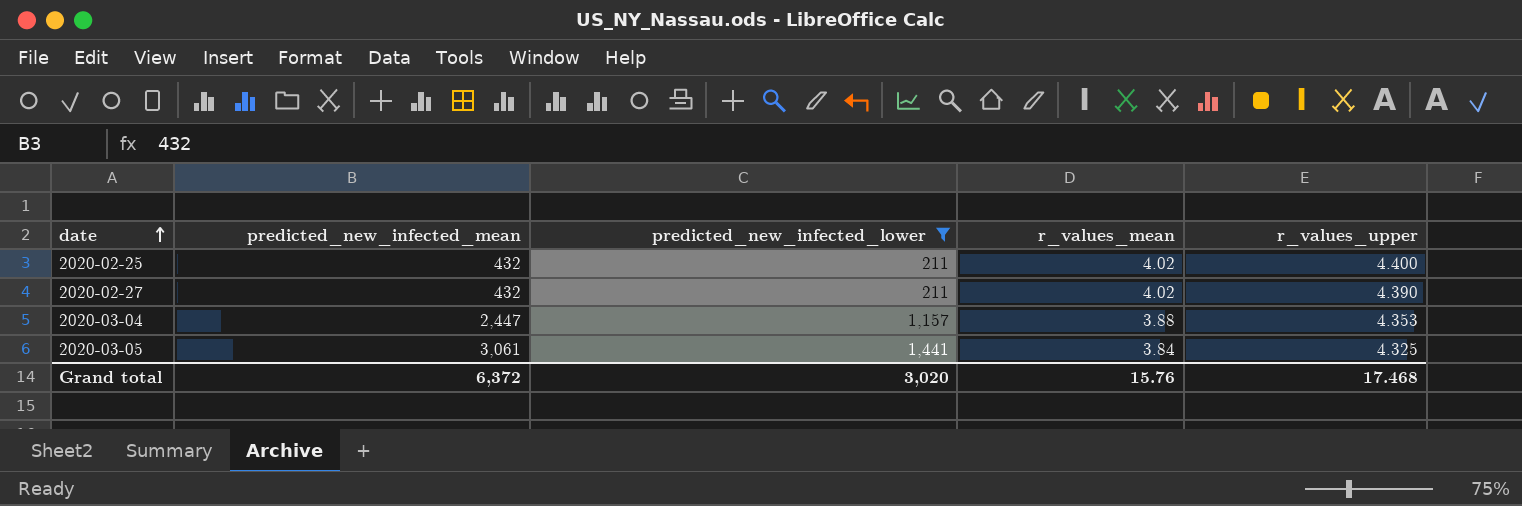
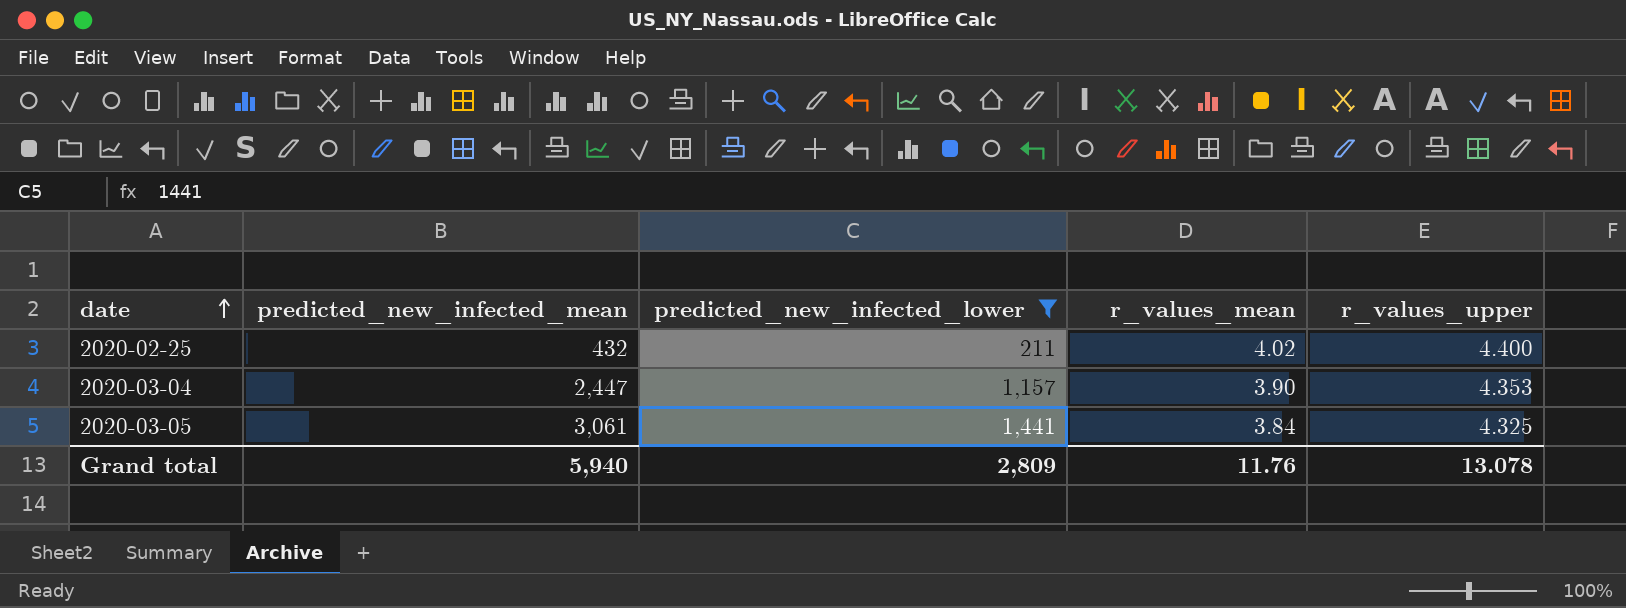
row 2020-02-27: 432 | 211 | 4.02 | 4.390 -> none
2020-03-04 | r_values_mean: 3.88 -> 3.90
Grand total | predicted_new_infected_mean: 6,372 -> 5,940
Grand total | predicted_new_infected_lower: 3,020 -> 2,809
Grand total | r_values_mean: 15.76 -> 11.76
Grand total | r_values_upper: 17.468 -> 13.078

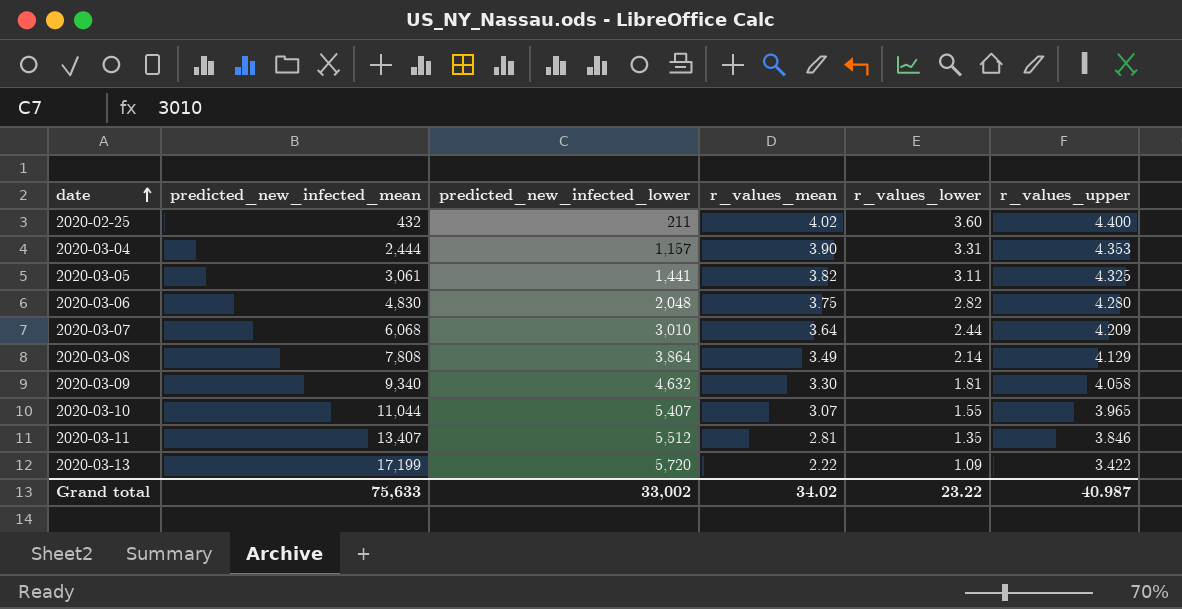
filter: predicted_new_infected_lower <= 1,441 -> none
column r_values_lower | position: none -> 5
2020-03-04 | predicted_new_infected_mean: 2,447 -> 2,444
2020-03-05 | r_values_mean: 3.84 -> 3.82
Grand total | predicted_new_infected_mean: 5,940 -> 75,633
Grand total | predicted_new_infected_lower: 2,809 -> 33,002
Grand total | r_values_mean: 11.76 -> 34.02
Grand total | r_values_upper: 13.078 -> 40.987

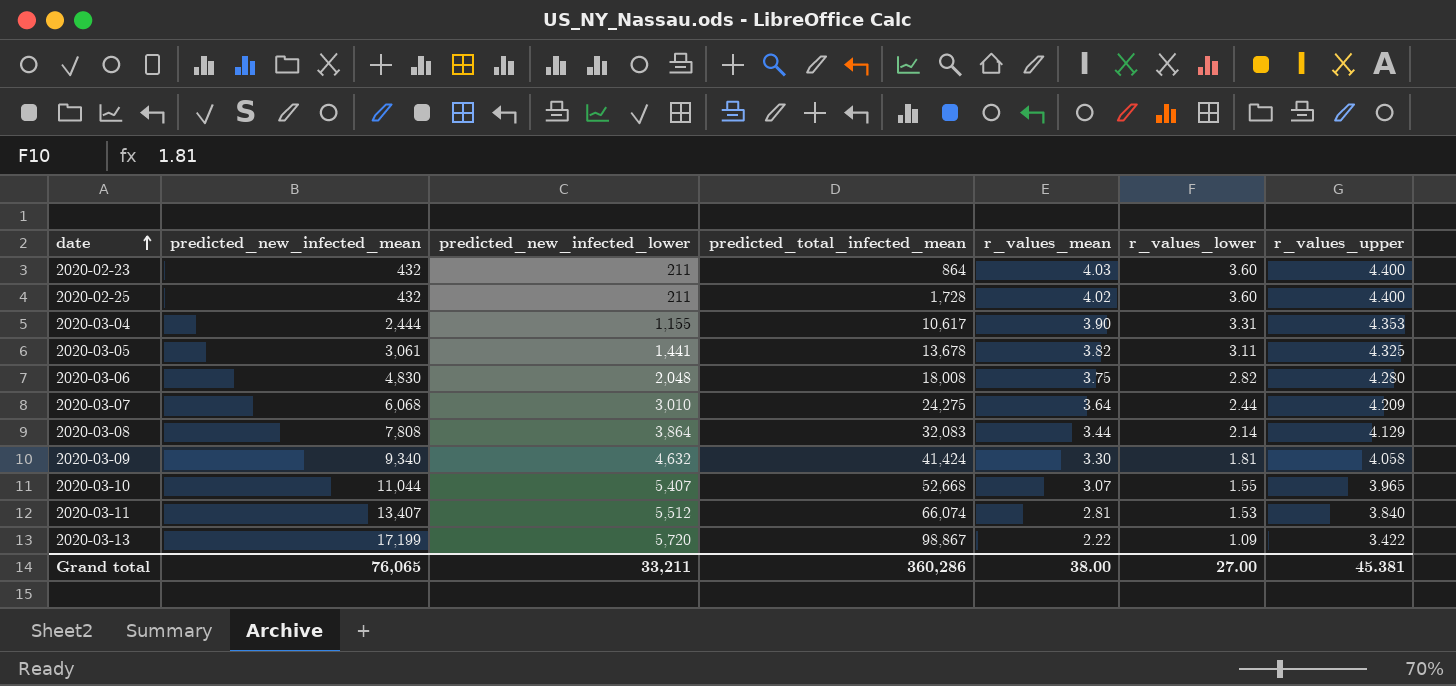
column predicted_total_infected_mean | position: none -> 4
row 2020-02-23: none -> 432 | 211 | 864 | 4.03 | 3.60 | 4.400
2020-03-04 | predicted_new_infected_lower: 1,157 -> 1,155
2020-03-08 | r_values_mean: 3.49 -> 3.44
2020-03-11 | r_values_lower: 1.35 -> 1.53
2020-03-11 | r_values_upper: 3.846 -> 3.840
Grand total | predicted_new_infected_mean: 75,633 -> 76,065
Grand total | predicted_new_infected_lower: 33,002 -> 33,211
Grand total | r_values_mean: 34.02 -> 38.00
Grand total | r_values_lower: 23.22 -> 27.00
Grand total | r_values_upper: 40.987 -> 45.381

